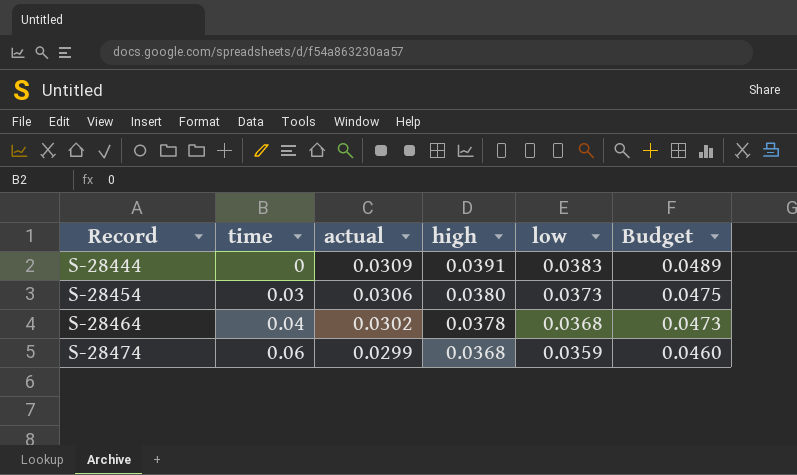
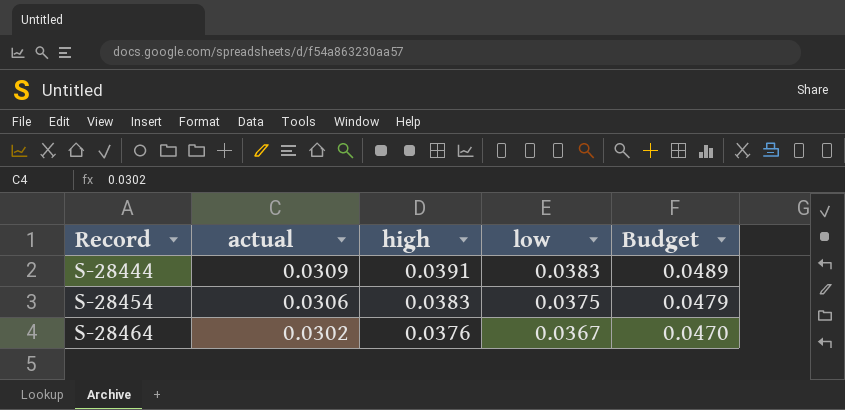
column time | position: 2 -> none
row S-28474: 0.06 | 0.0299 | 0.0368 | 0.0359 | 0.0460 -> none
S-28454 | high: 0.0380 -> 0.0383
S-28454 | low: 0.0373 -> 0.0375
S-28454 | Budget: 0.0475 -> 0.0479
S-28464 | high: 0.0378 -> 0.0376
S-28464 | low: 0.0368 -> 0.0367
S-28464 | Budget: 0.0473 -> 0.0470

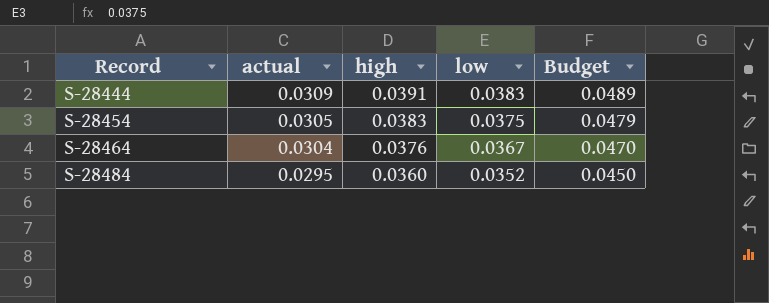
S-28454 | actual: 0.0306 -> 0.0305
S-28464 | actual: 0.0302 -> 0.0304
row S-28484: none -> 0.0295 | 0.0360 | 0.0352 | 0.0450

